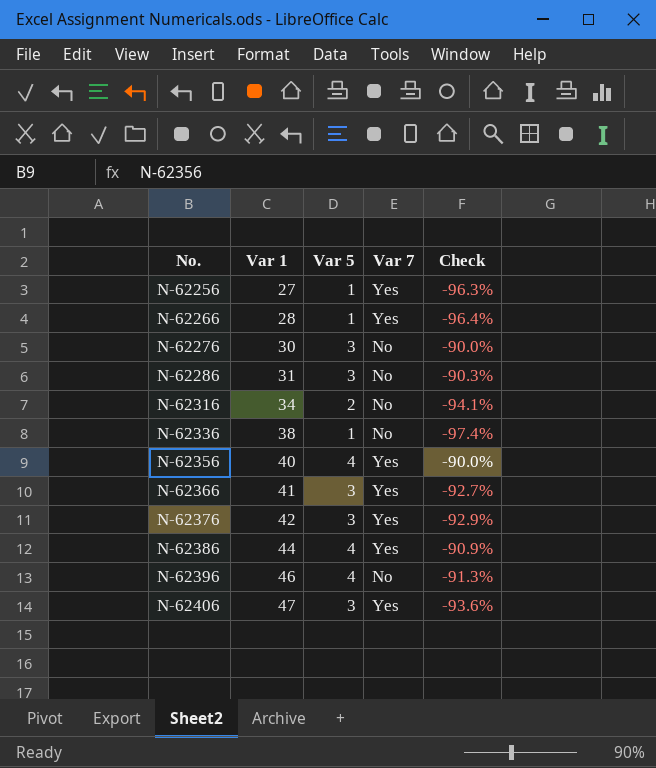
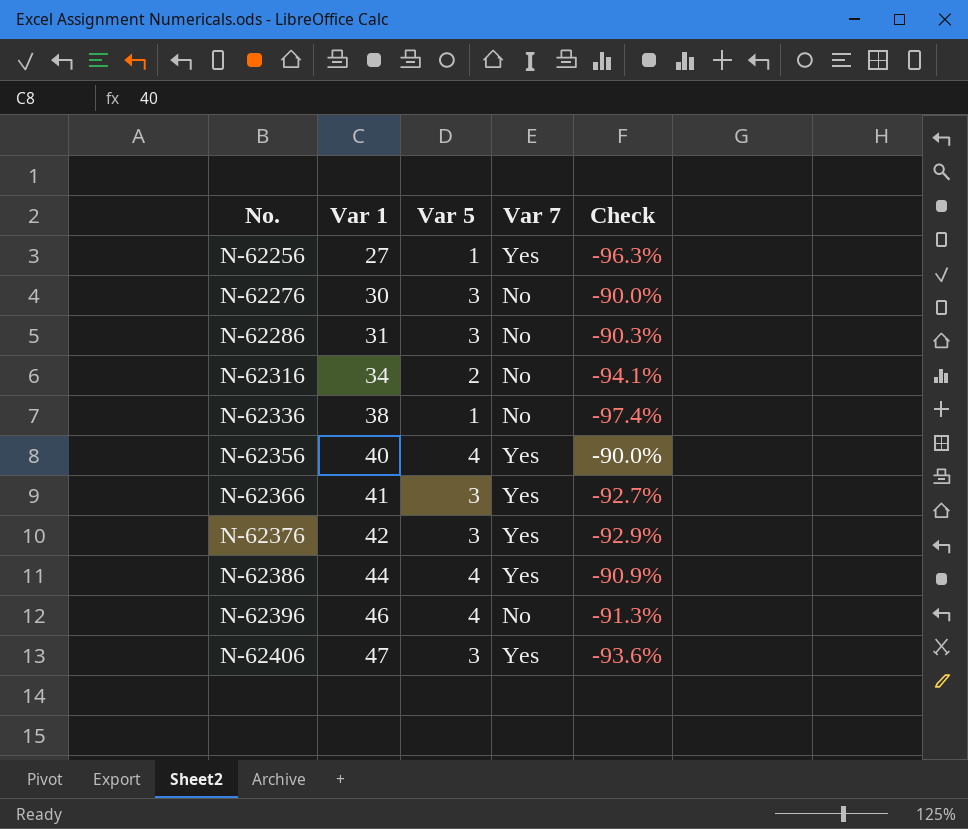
row N-62266: 28 | 1 | Yes | -96.4% -> none

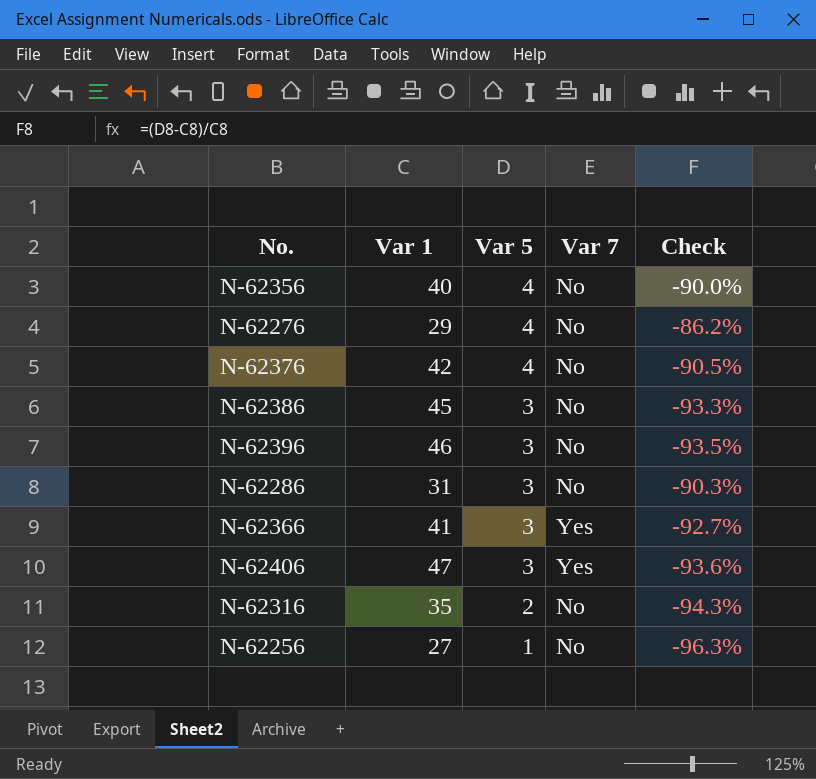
row order: No. ascending -> Var 5 descending
row N-62336: 38 | 1 | No | -97.4% -> none
N-62356 | Var 7: Yes -> No
N-62276 | Var 1: 30 -> 29
N-62276 | Var 5: 3 -> 4
N-62276 | Check: -90.0% -> -86.2%
N-62376 | Var 5: 3 -> 4
N-62376 | Var 7: Yes -> No
N-62376 | Check: -92.9% -> -90.5%
N-62386 | Var 1: 44 -> 45
N-62386 | Var 5: 4 -> 3
N-62386 | Var 7: Yes -> No
N-62386 | Check: -90.9% -> -93.3%
N-62396 | Var 5: 4 -> 3
N-62396 | Check: -91.3% -> -93.5%
N-62316 | Var 1: 34 -> 35
N-62316 | Check: -94.1% -> -94.3%
N-62256 | Var 7: Yes -> No

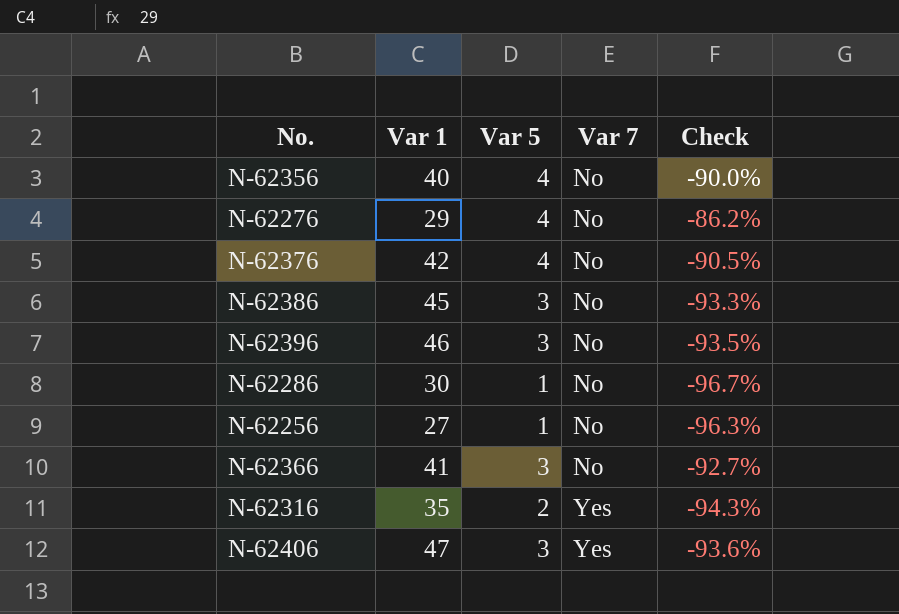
row order: Var 5 descending -> Var 7 ascending
N-62286 | Var 1: 31 -> 30
N-62286 | Var 5: 3 -> 1
N-62286 | Check: -90.3% -> -96.7%
N-62366 | Var 7: Yes -> No
N-62316 | Var 7: No -> Yes

